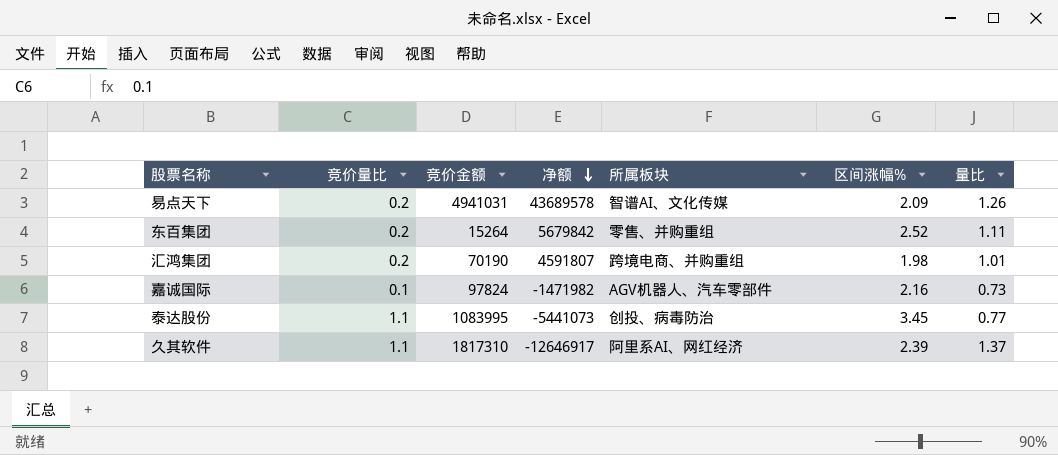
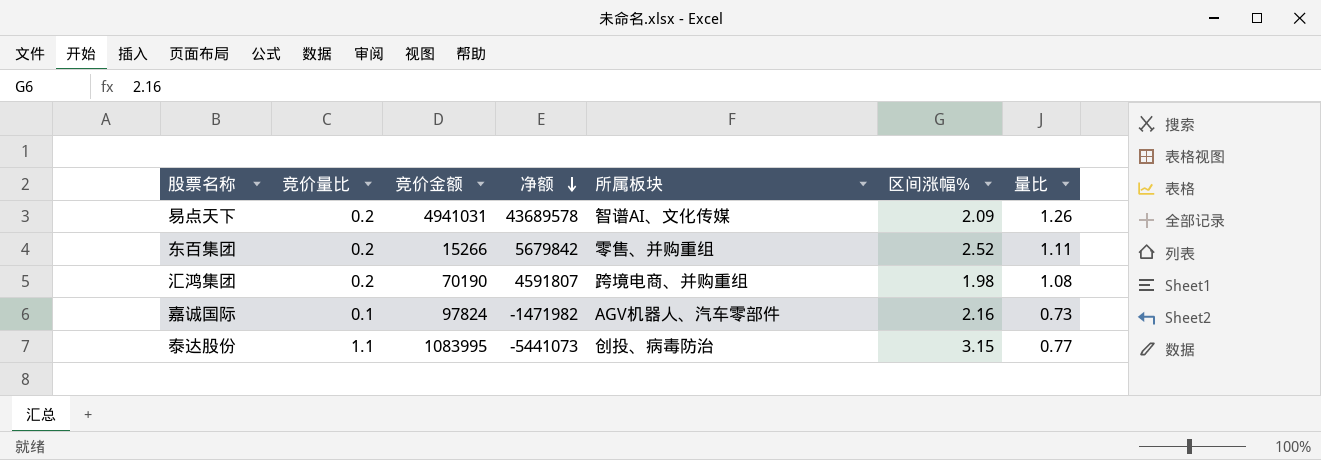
row 久其软件: 1.1 | 1817310 | -12646917 | 阿里系AI、网红经济 | 2.39 | 1.37 -> none
东百集团 | 竞价金额: 15264 -> 15266
汇鸿集团 | 量比: 1.01 -> 1.08
泰达股份 | 区间涨幅%: 3.45 -> 3.15

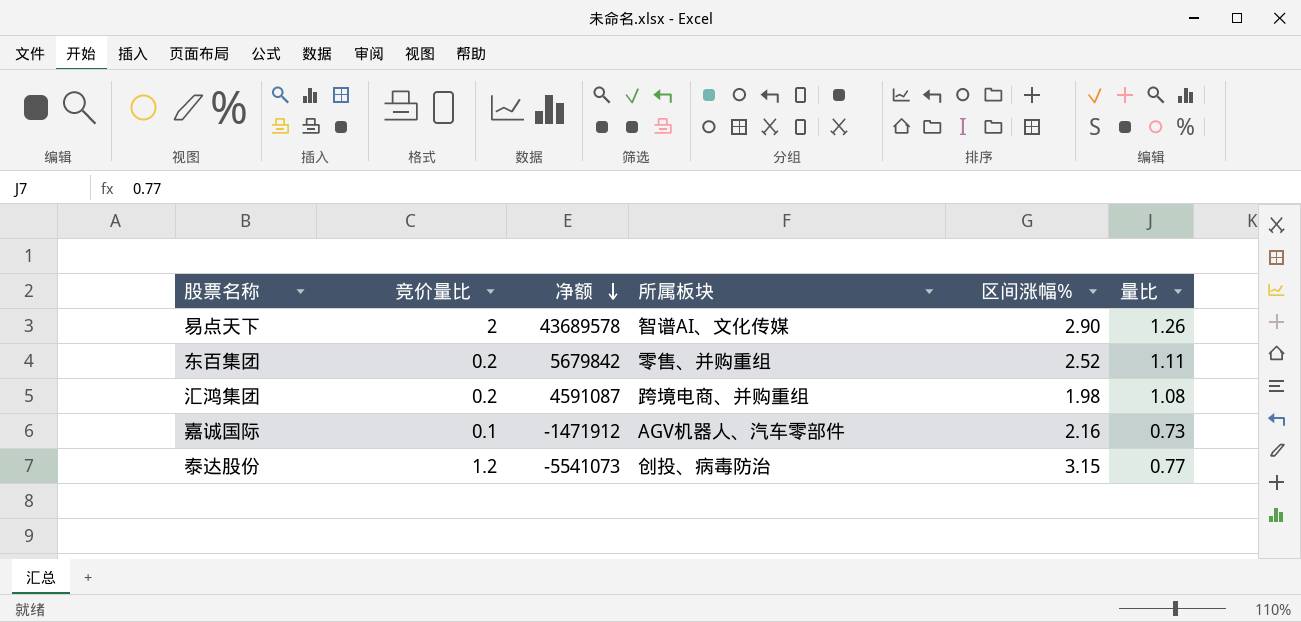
column 竞价金额 | position: 3 -> none
易点天下 | 竞价量比: 0.2 -> 2
易点天下 | 区间涨幅%: 2.09 -> 2.90
汇鸿集团 | 净额: 4591807 -> 4591087
嘉诚国际 | 净额: -1471982 -> -1471912
泰达股份 | 竞价量比: 1.1 -> 1.2
泰达股份 | 净额: -5441073 -> -5541073

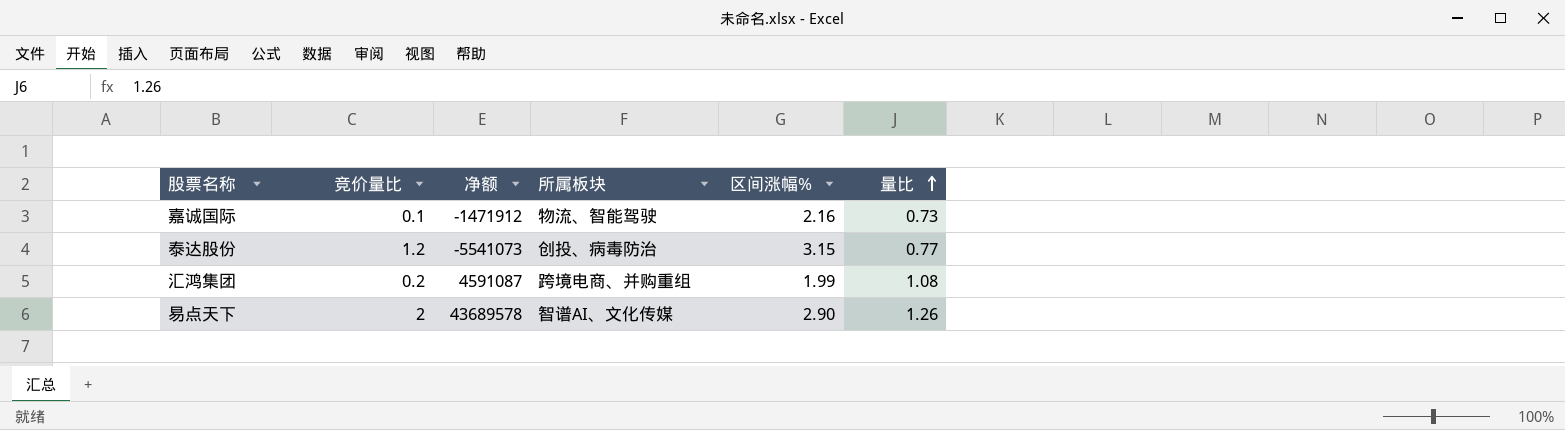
row order: 净额 descending -> 量比 ascending
row 东百集团: 0.2 | 5679842 | 零售、并购重组 | 2.52 | 1.11 -> none
嘉诚国际 | 所属板块: AGV机器人、汽车零部件 -> 物流、智能驾驶
汇鸿集团 | 区间涨幅%: 1.98 -> 1.99

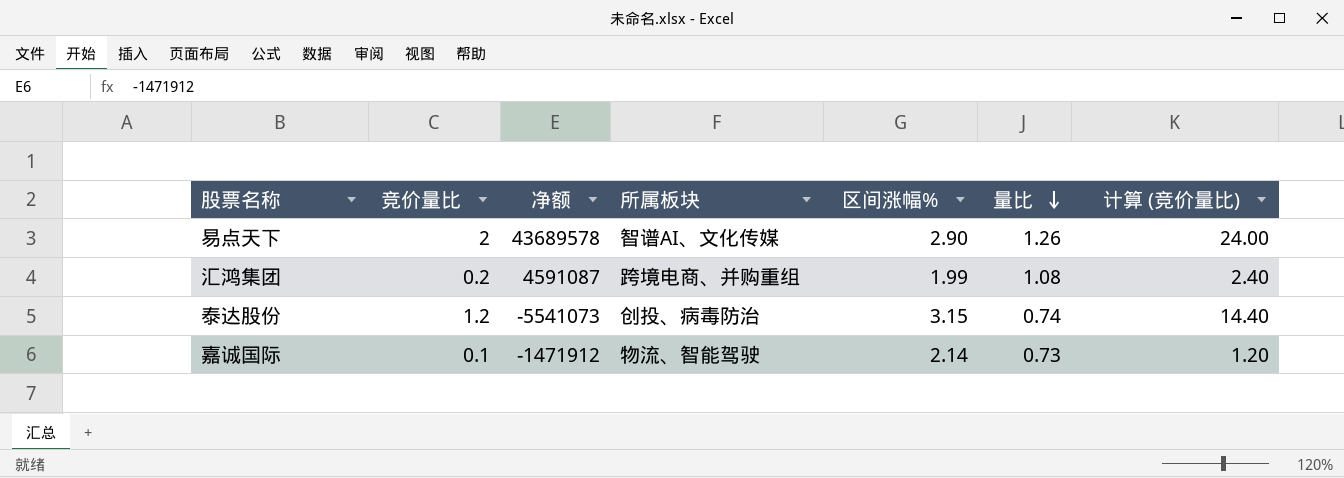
row order: 量比 ascending -> 量比 descending
column 计算 (竞价量比) | formula: none -> [竞价量比] * 12
泰达股份 | 量比: 0.77 -> 0.74
嘉诚国际 | 区间涨幅%: 2.16 -> 2.14

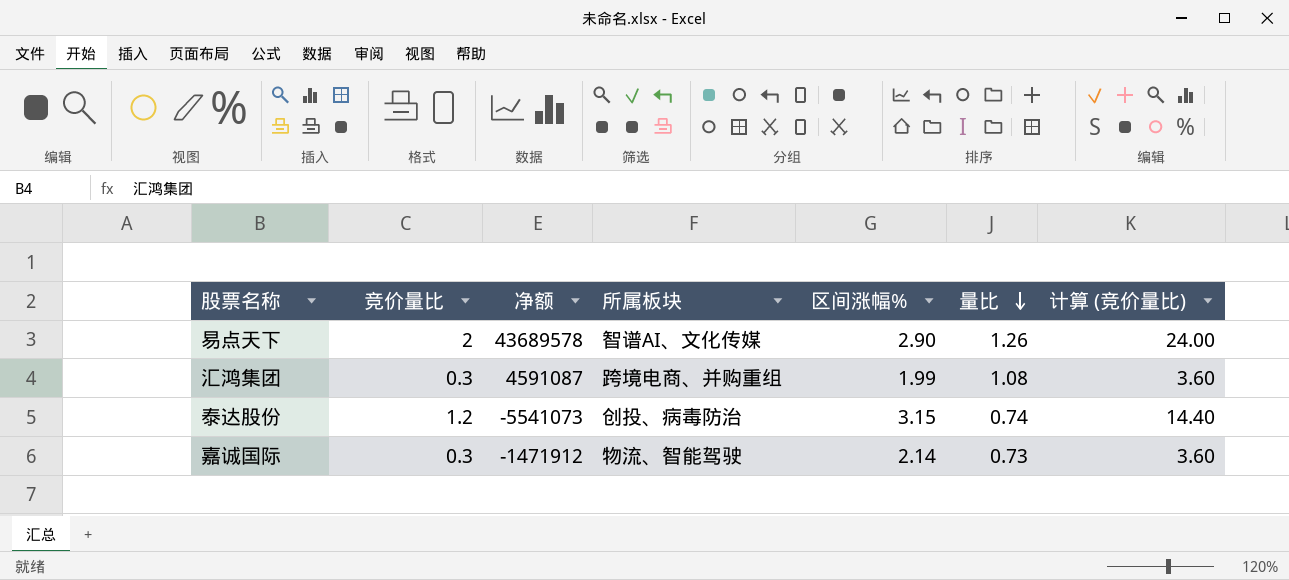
汇鸿集团 | 竞价量比: 0.2 -> 0.3
汇鸿集团 | 计算 (竞价量比): 2.40 -> 3.60
嘉诚国际 | 竞价量比: 0.1 -> 0.3
嘉诚国际 | 计算 (竞价量比): 1.20 -> 3.60

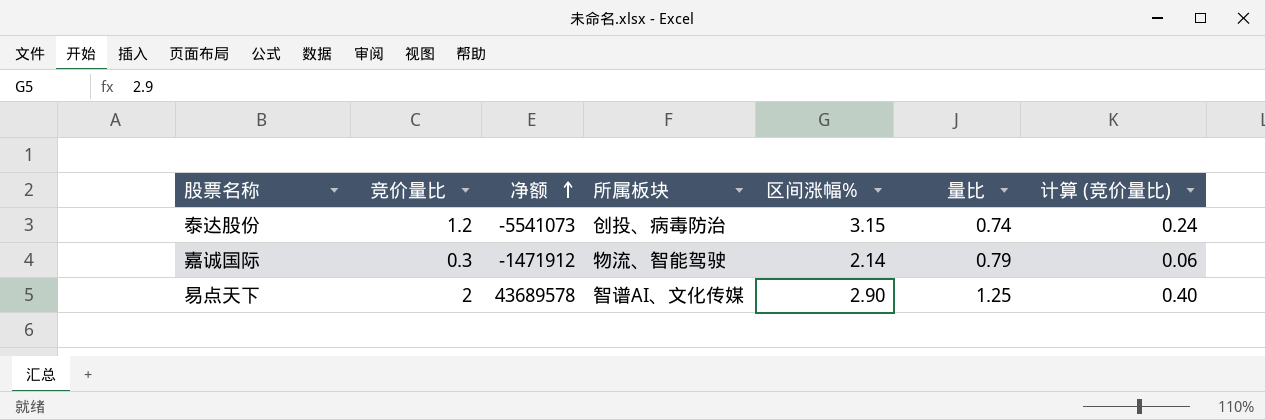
row order: 量比 descending -> 净额 ascending
column 计算 (竞价量比) | formula: [竞价量比] * 12 -> [竞价量比] * 0.2
row 汇鸿集团: 0.3 | 4591087 | 跨境电商、并购重组 | 1.99 | 1.08 | 3.60 -> none
嘉诚国际 | 量比: 0.73 -> 0.79
易点天下 | 量比: 1.26 -> 1.25

